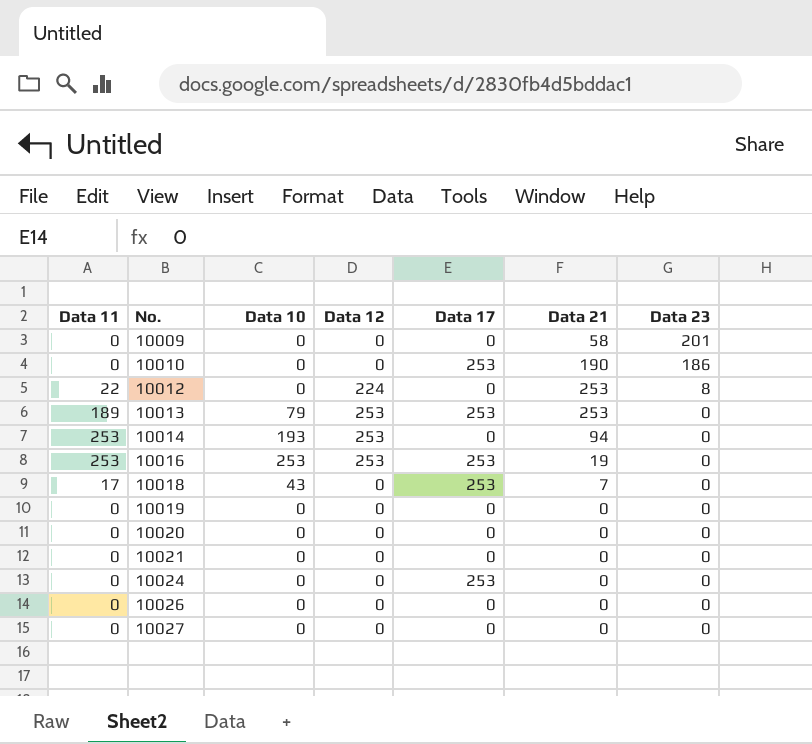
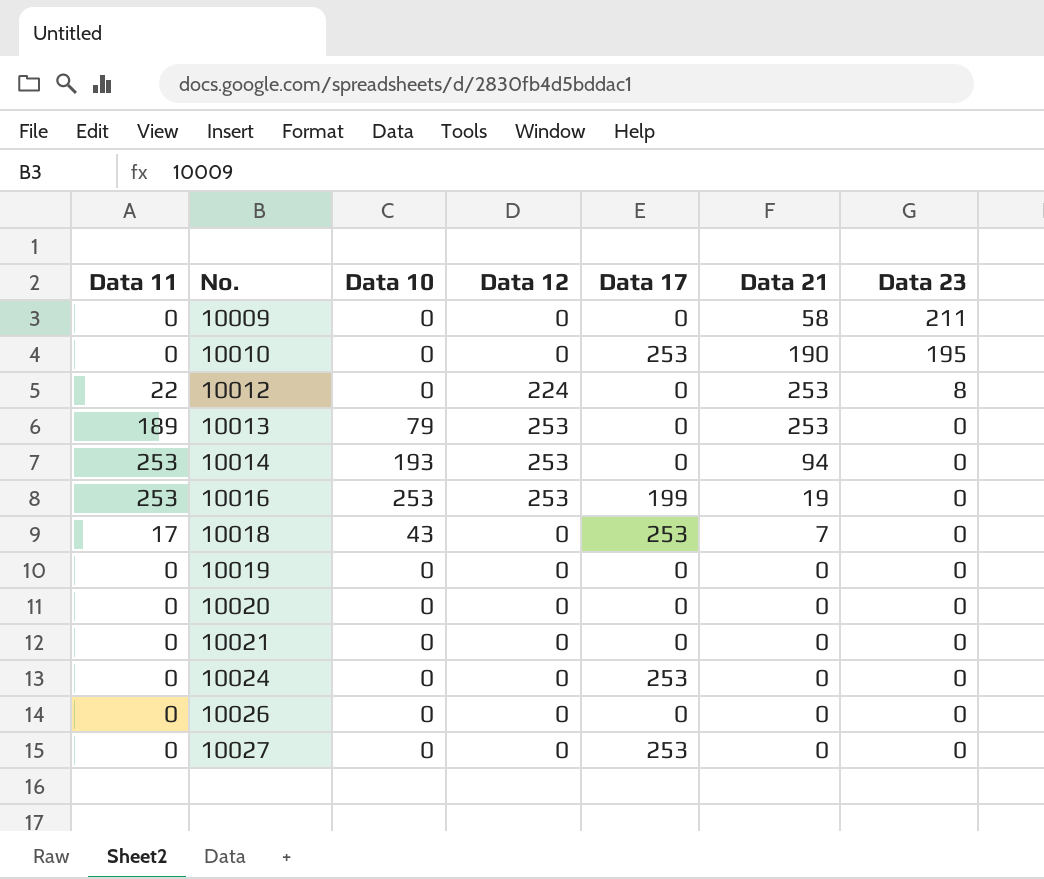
10009 | Data 23: 201 -> 211
10010 | Data 23: 186 -> 195
10013 | Data 17: 253 -> 0
10016 | Data 17: 253 -> 199
10027 | Data 17: 0 -> 253

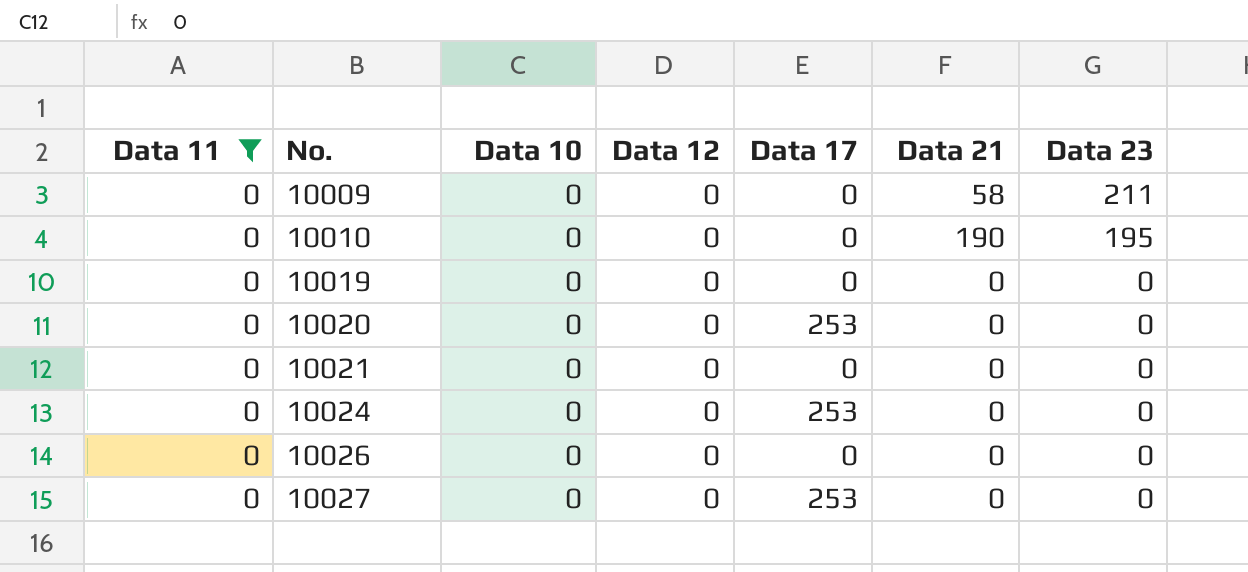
filter: none -> Data 11 = 0
10010 | Data 17: 253 -> 0
10020 | Data 17: 0 -> 253

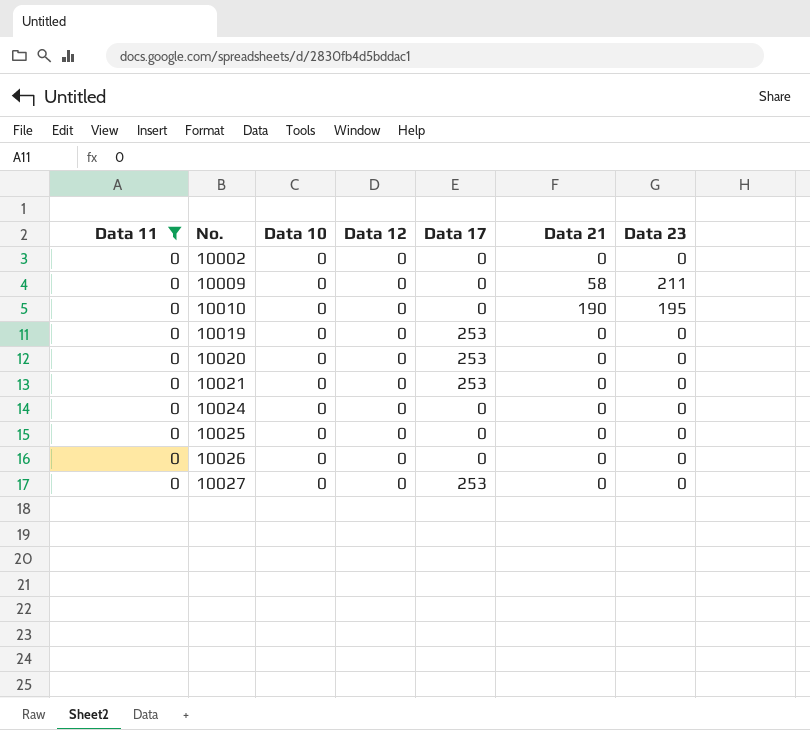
row 10002: none -> 0 | 0 | 0 | 0 | 0 | 0
10019 | Data 17: 0 -> 253
10021 | Data 17: 0 -> 253
10024 | Data 17: 253 -> 0
row 10025: none -> 0 | 0 | 0 | 0 | 0 | 0

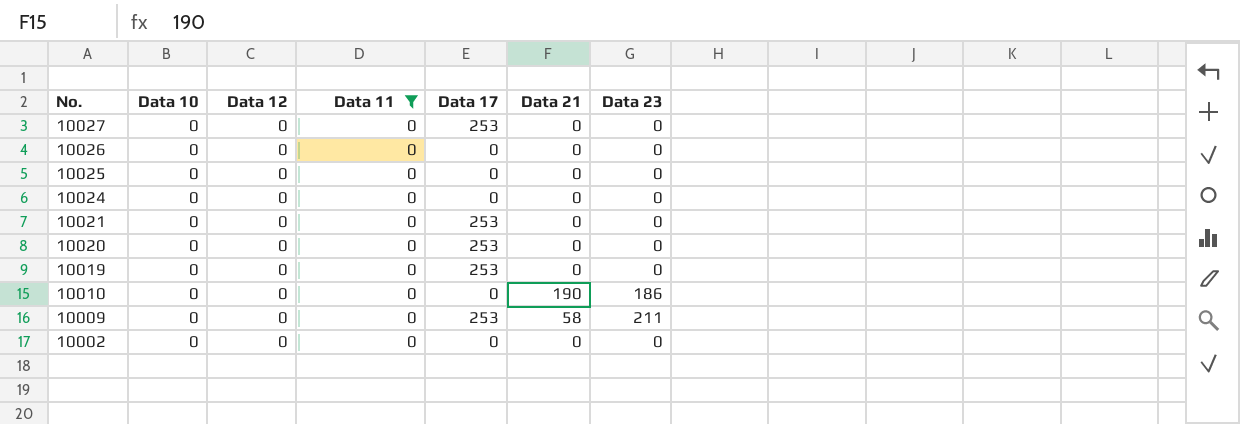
row order: No. ascending -> No. descending
column Data 11 | position: 1 -> 4
10010 | Data 23: 195 -> 186
10009 | Data 17: 0 -> 253

